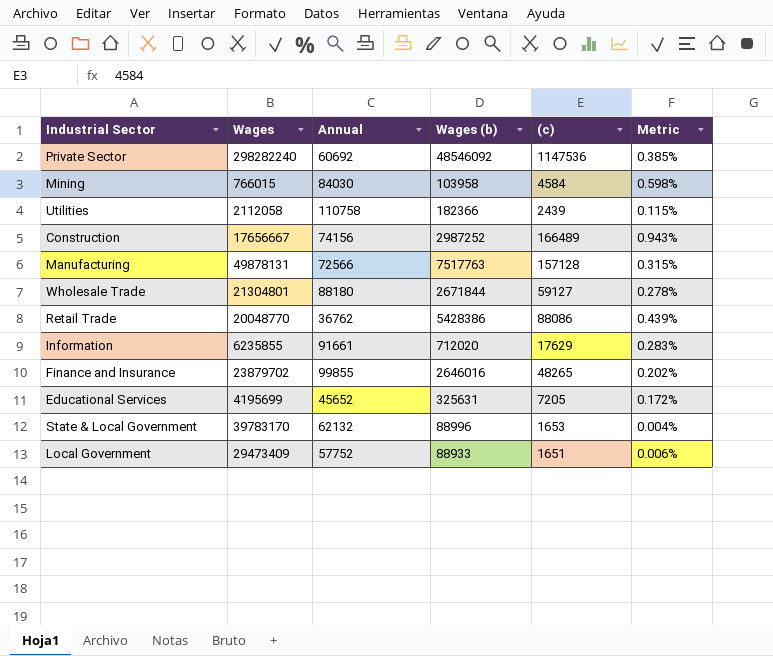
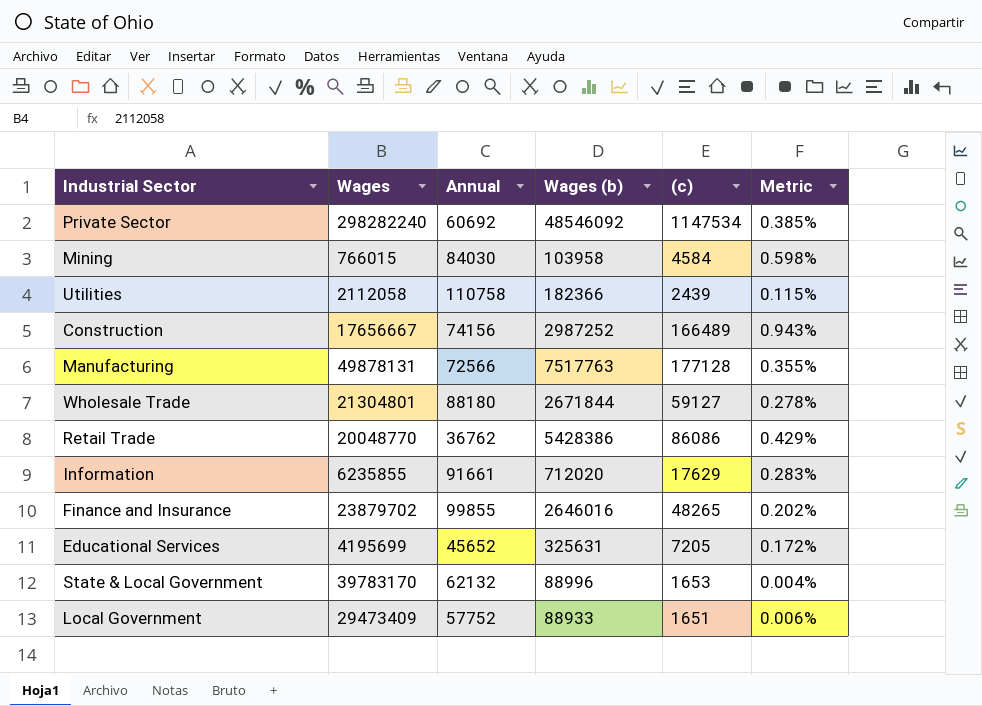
Private Sector | (c): 1147536 -> 1147534
Manufacturing | (c): 157128 -> 177128
Manufacturing | Metric: 0.315% -> 0.355%
Retail Trade | (c): 88086 -> 86086
Retail Trade | Metric: 0.439% -> 0.429%

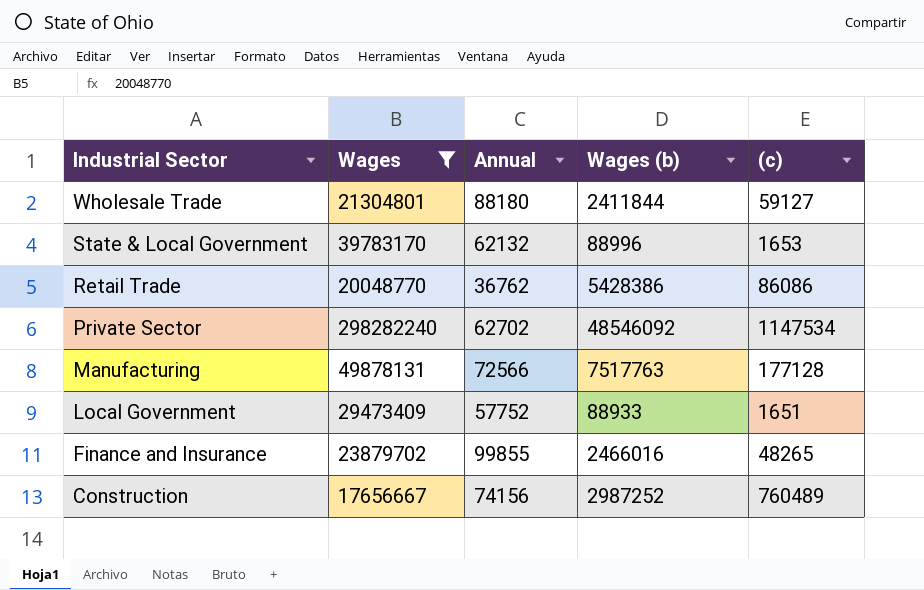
filter: none -> Wages >= 17656667
row order: none -> Industrial Sector descending
column Metric | formula: [(c)] / [Wages] -> none
Wholesale Trade | Wages (b): 2671844 -> 2411844
Private Sector | Annual: 60692 -> 62702
Finance and Insurance | Wages (b): 2646016 -> 2466016
Construction | (c): 166489 -> 760489

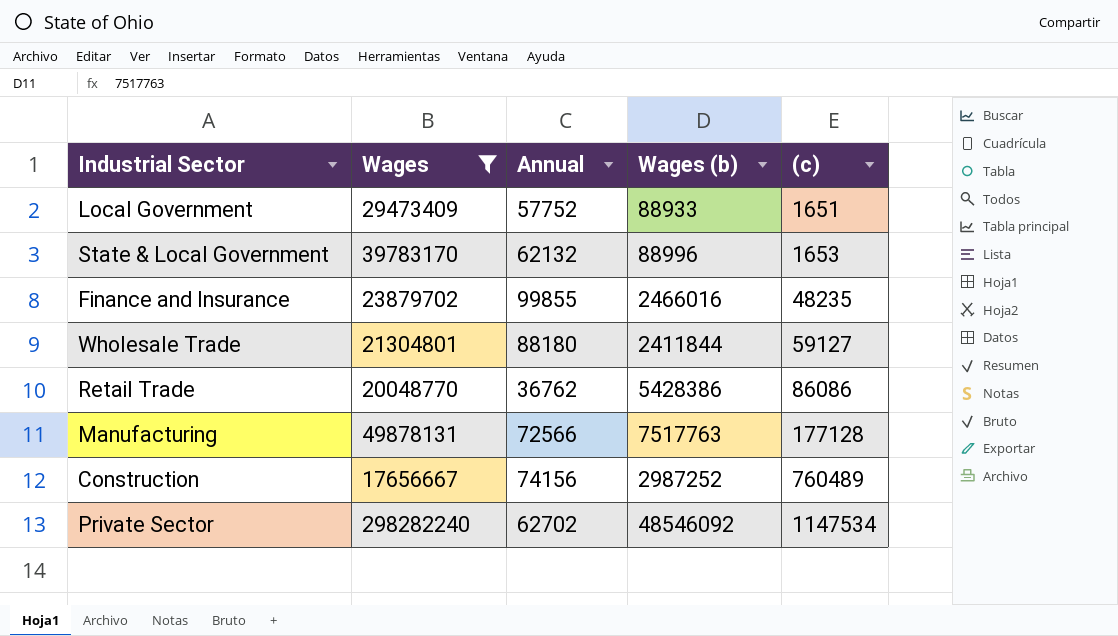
row order: Industrial Sector descending -> (c) ascending
Finance and Insurance | (c): 48265 -> 48235

